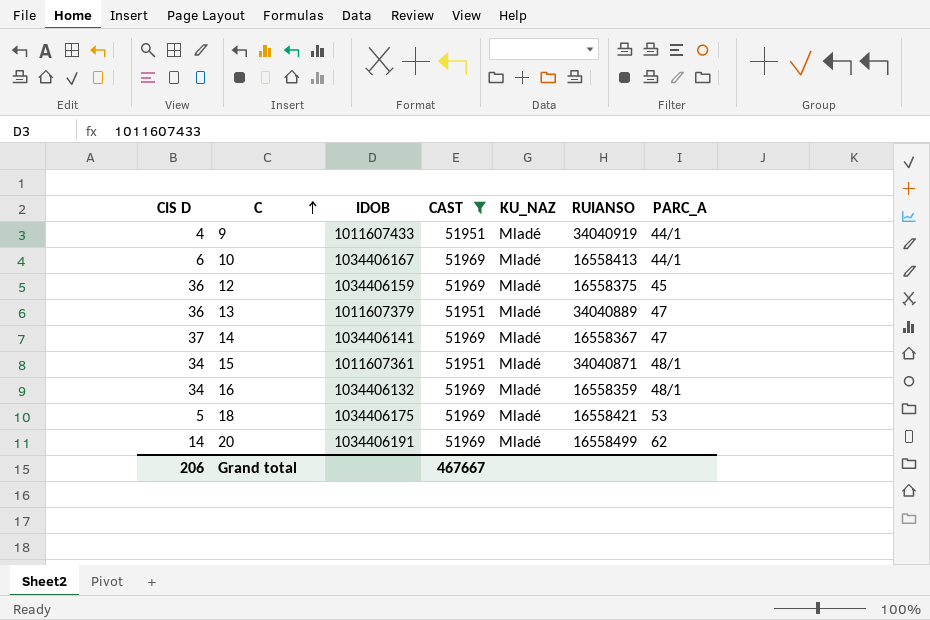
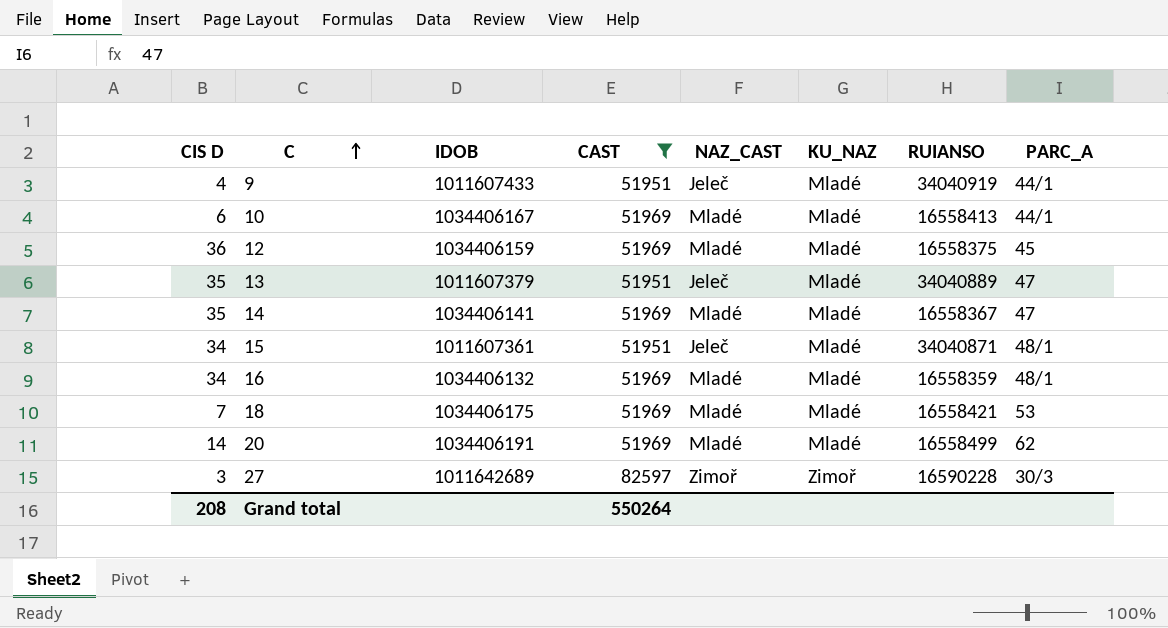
column NAZ_CAST | position: none -> 5
13 | CIS D: 36 -> 35
14 | CIS D: 37 -> 35
18 | CIS D: 5 -> 7
row 27: none -> 3 | 1011642689 | 82597 | Zimoř | Zimoř | 16590228 | 30/3
Grand total | CIS D: 206 -> 208
Grand total | CAST: 467667 -> 550264

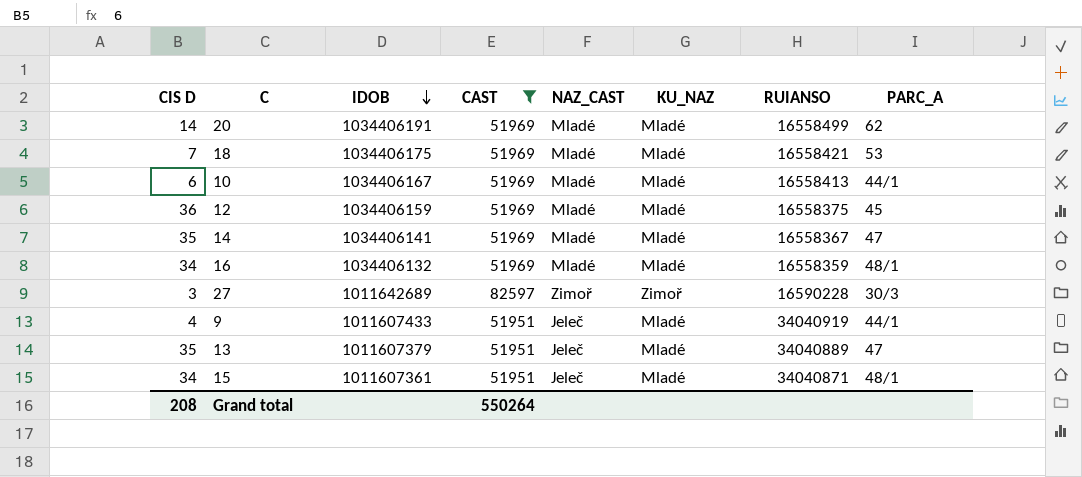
row order: C ascending -> IDOB descending

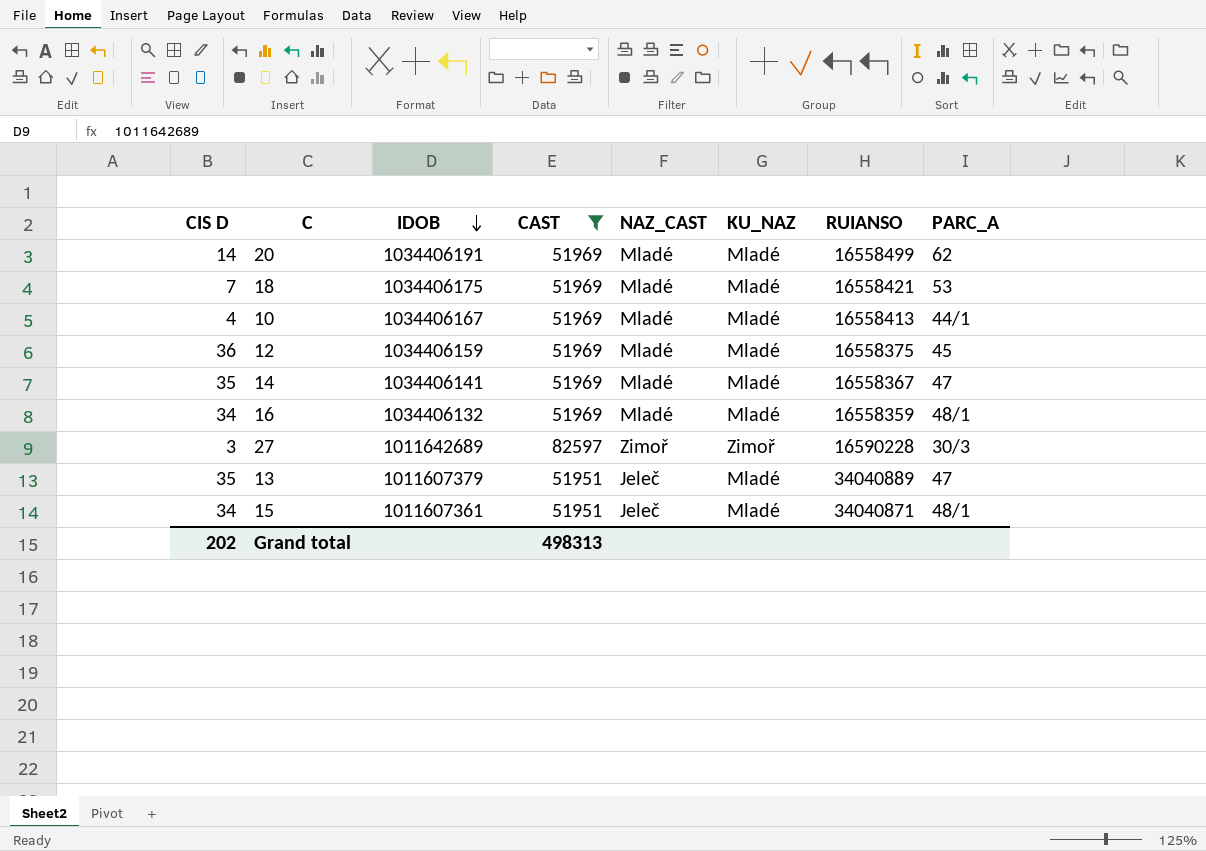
row 9: 4 | 1011607433 | 51951 | Jeleč | Mladé | 34040919 | 44/1 -> none
10 | CIS D: 6 -> 4
Grand total | CIS D: 208 -> 202
Grand total | CAST: 550264 -> 498313

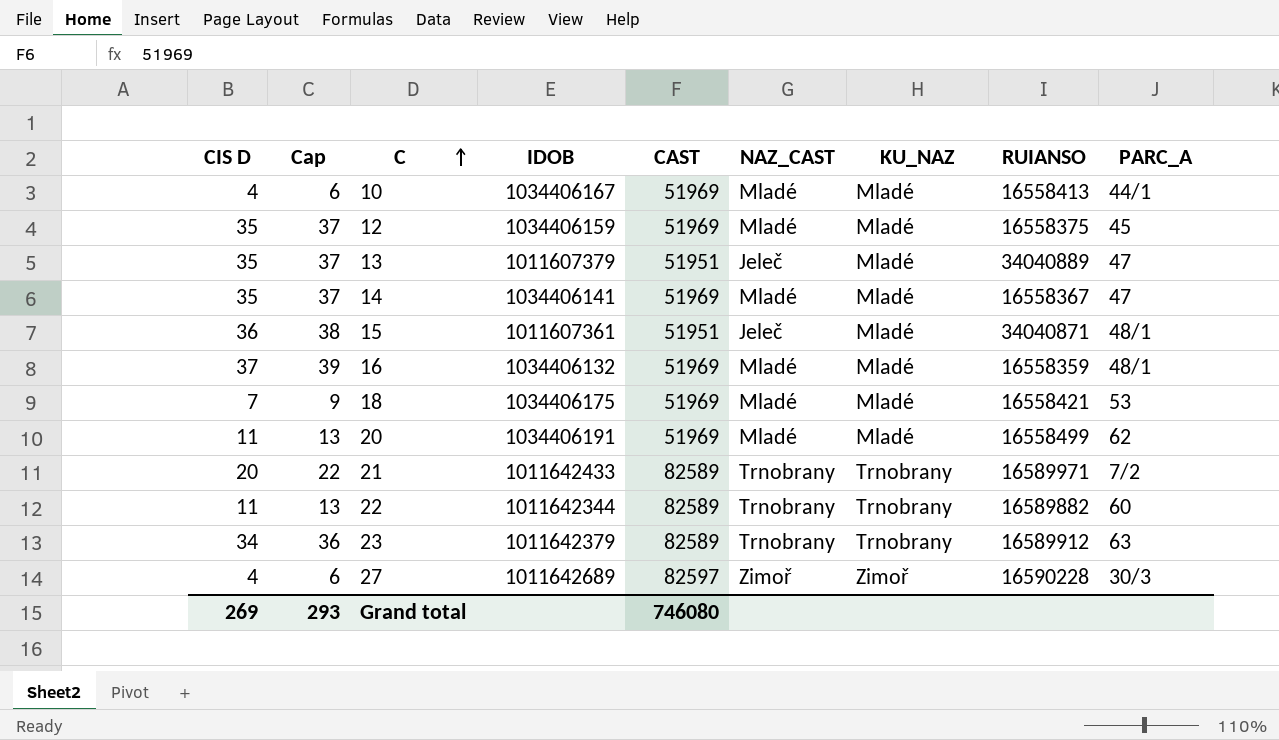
filter: CAST != 82589 -> none
row order: IDOB descending -> C ascending
column Cap | formula: none -> [CIS D] + 2
12 | CIS D: 36 -> 35
15 | CIS D: 34 -> 36
16 | CIS D: 34 -> 37
20 | CIS D: 14 -> 11
27 | CIS D: 3 -> 4
Grand total | CIS D: 202 -> 269
Grand total | CAST: 498313 -> 746080

